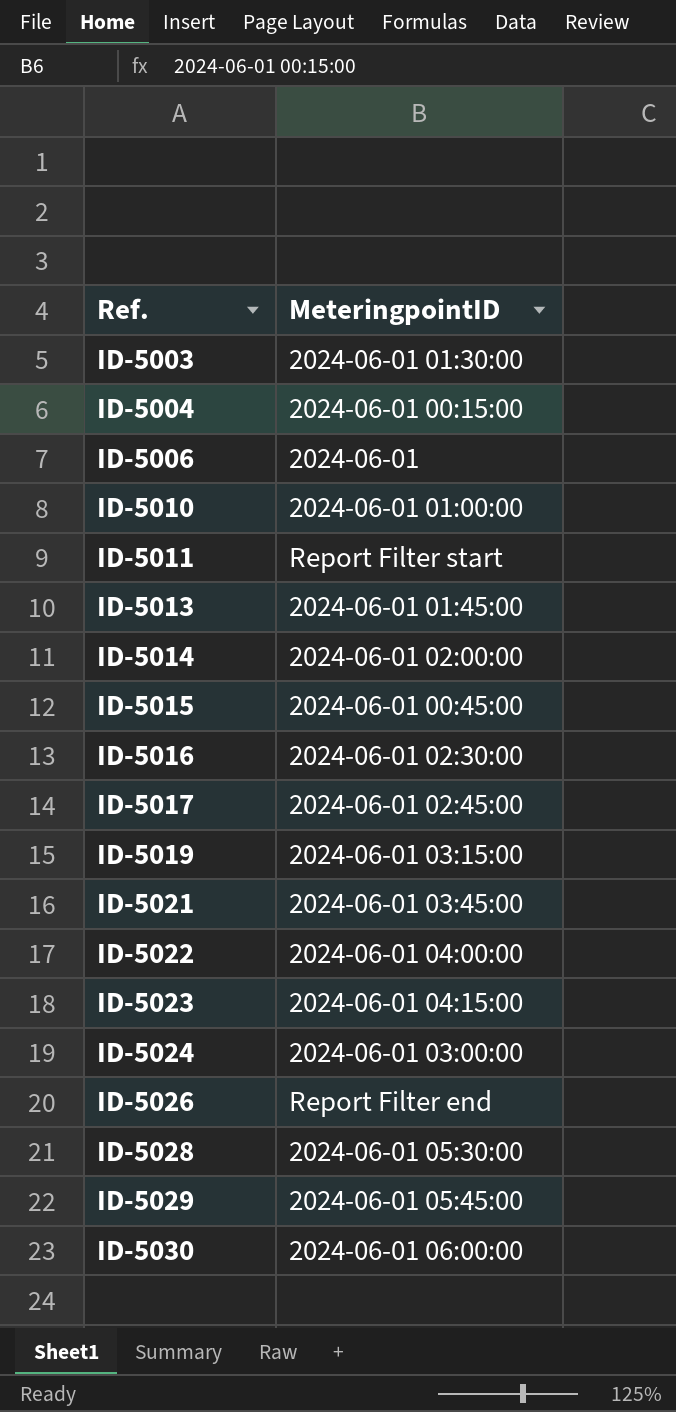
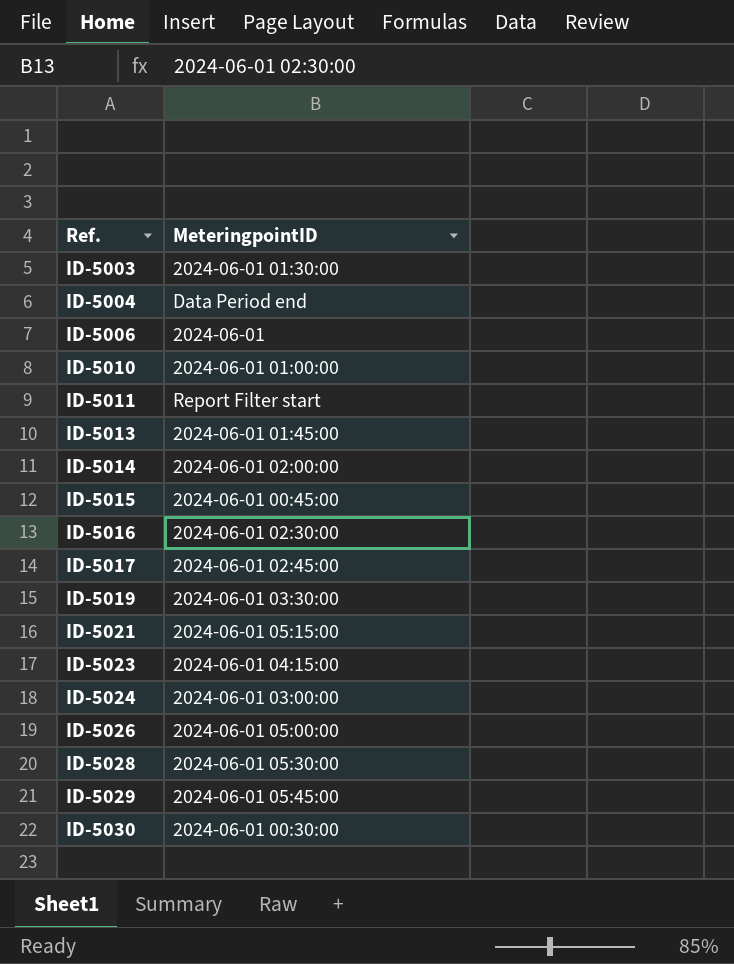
row ID-5022: 2024-06-01 04:00:00 -> none
ID-5004 | MeteringpointID: 2024-06-01 00:15:00 -> Data Period end
ID-5019 | MeteringpointID: 2024-06-01 03:15:00 -> 2024-06-01 03:30:00
ID-5021 | MeteringpointID: 2024-06-01 03:45:00 -> 2024-06-01 05:15:00
ID-5026 | MeteringpointID: Report Filter end -> 2024-06-01 05:00:00
ID-5030 | MeteringpointID: 2024-06-01 06:00:00 -> 2024-06-01 00:30:00

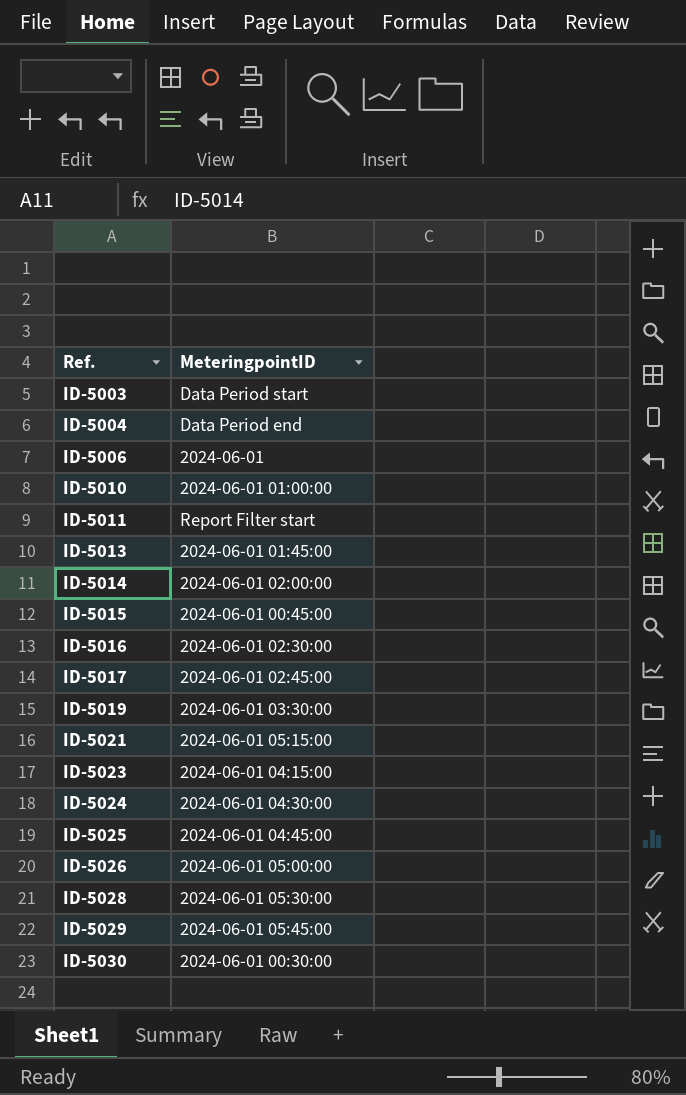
ID-5003 | MeteringpointID: 2024-06-01 01:30:00 -> Data Period start
ID-5024 | MeteringpointID: 2024-06-01 03:00:00 -> 2024-06-01 04:30:00
row ID-5025: none -> 2024-06-01 04:45:00

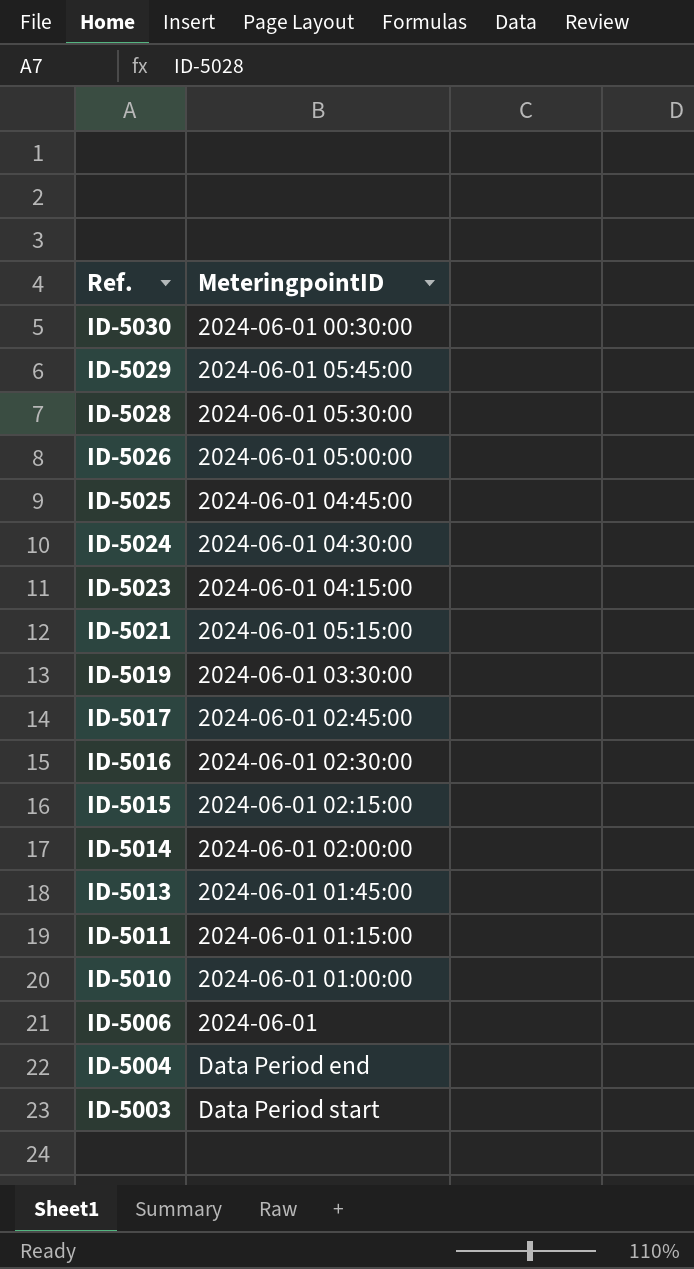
row order: Ref. ascending -> Ref. descending
ID-5015 | MeteringpointID: 2024-06-01 00:45:00 -> 2024-06-01 02:15:00
ID-5011 | MeteringpointID: Report Filter start -> 2024-06-01 01:15:00

